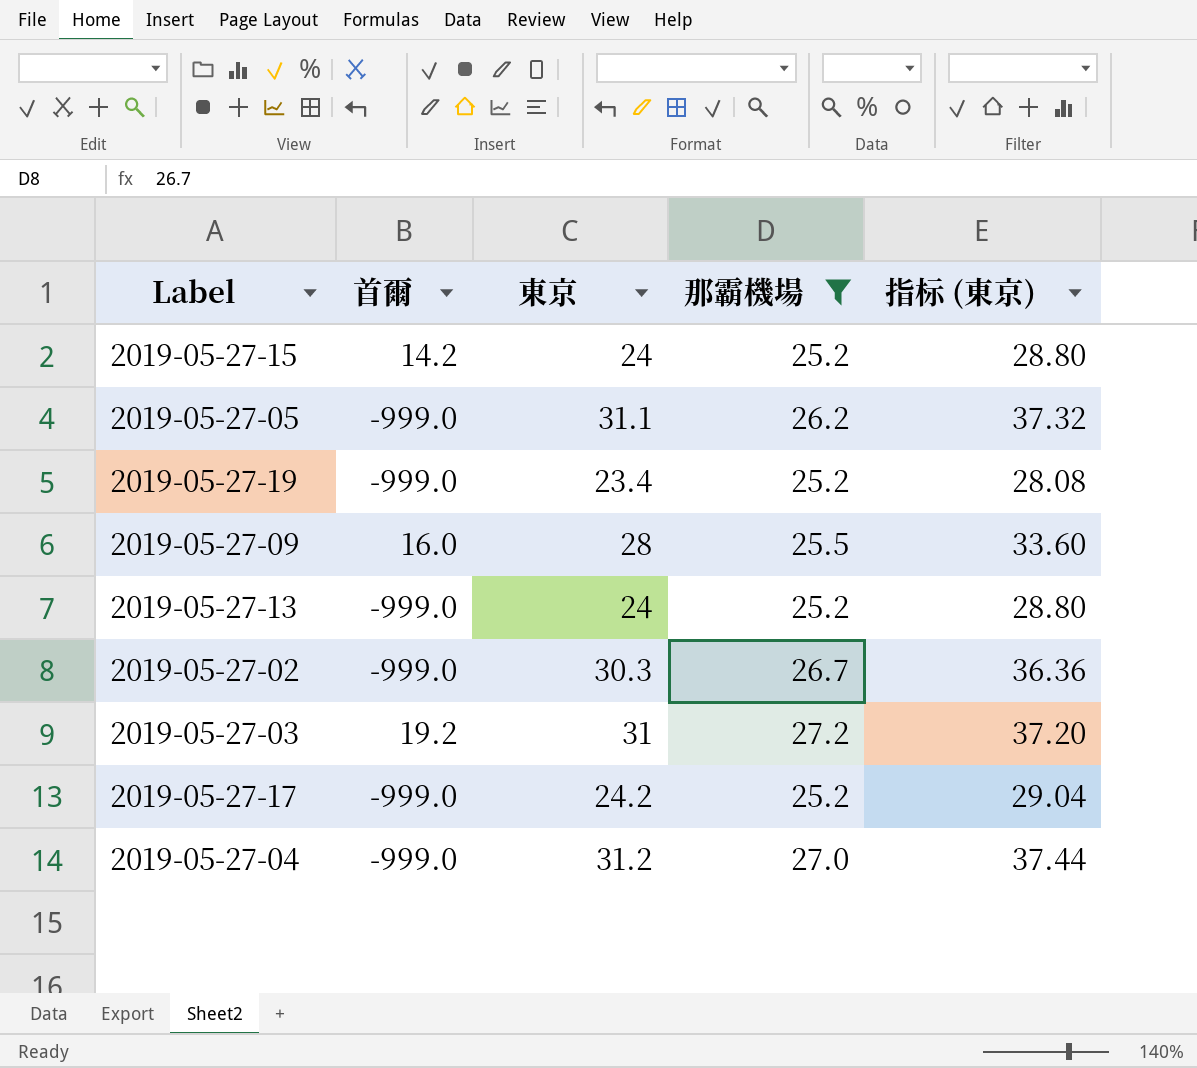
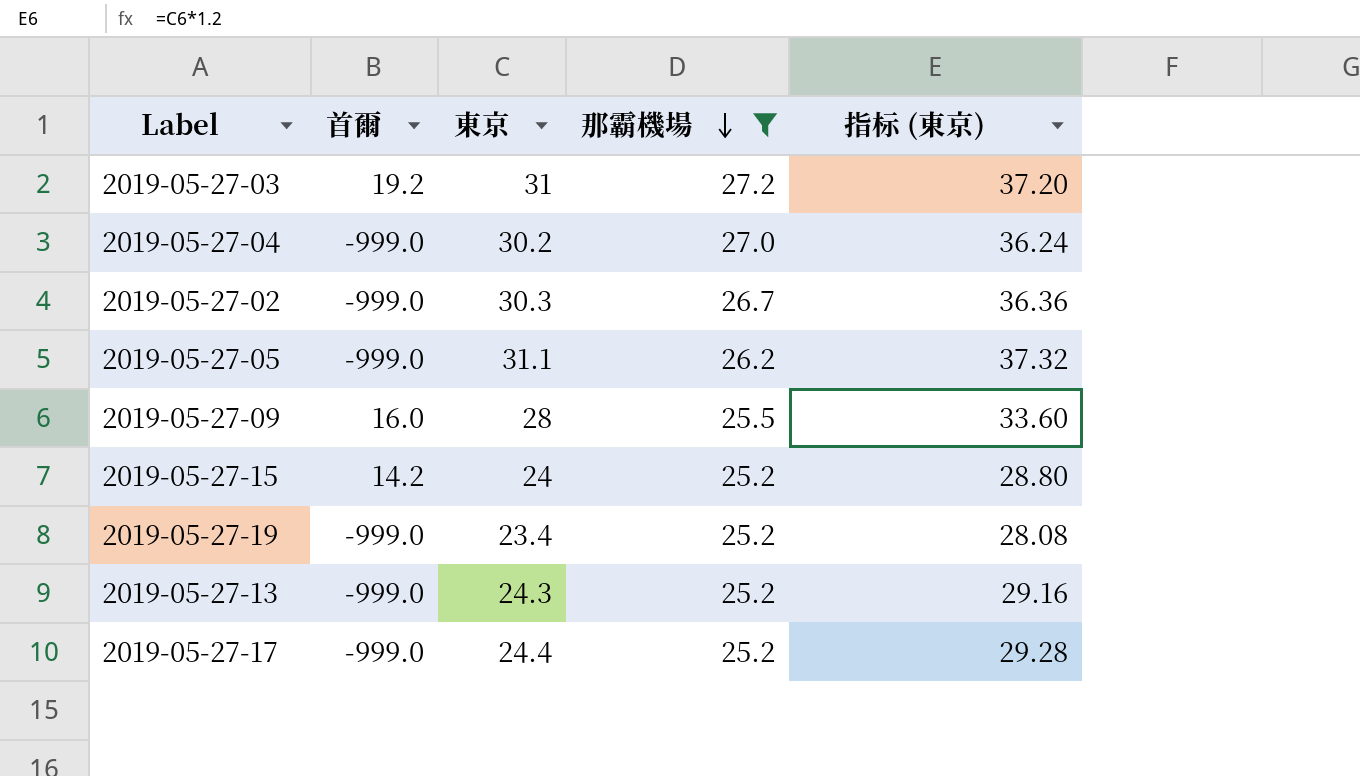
row order: none -> 那霸機場 descending
2019-05-27-04 | 東京: 31.2 -> 30.2
2019-05-27-04 | 指标 (東京): 37.44 -> 36.24
2019-05-27-13 | 東京: 24 -> 24.3
2019-05-27-13 | 指标 (東京): 28.80 -> 29.16
2019-05-27-17 | 東京: 24.2 -> 24.4
2019-05-27-17 | 指标 (東京): 29.04 -> 29.28

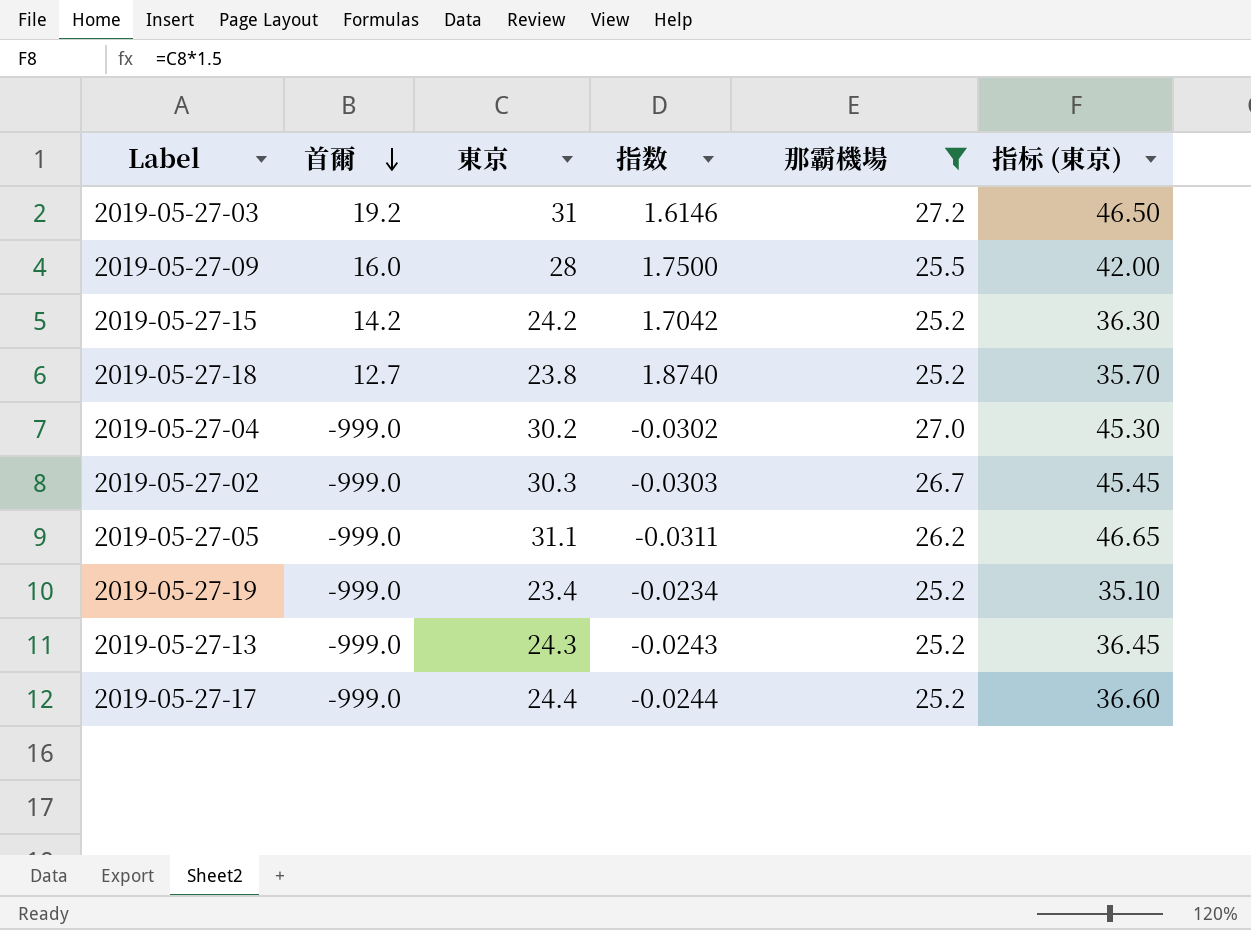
row order: 那霸機場 descending -> 首爾 descending
column 指数 | formula: none -> [東京] / [首爾]
column 指标 (東京) | formula: [東京] * 1.2 -> [東京] * 1.5
2019-05-27-15 | 東京: 24 -> 24.2
row 2019-05-27-18: none -> 12.7 | 23.8 | 1.8740 | 25.2 | 35.70

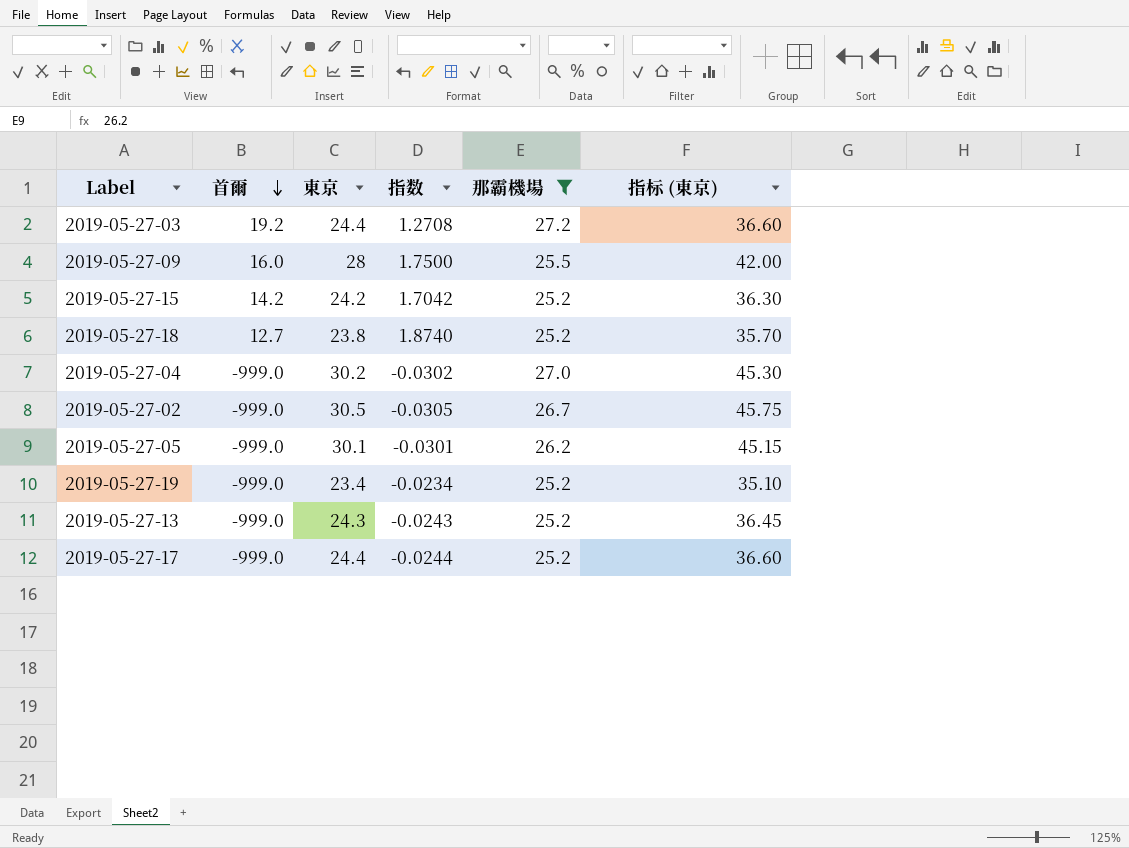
2019-05-27-03 | 東京: 31 -> 24.4
2019-05-27-03 | 指数: 1.6146 -> 1.2708
2019-05-27-03 | 指标 (東京): 46.50 -> 36.60
2019-05-27-02 | 東京: 30.3 -> 30.5
2019-05-27-02 | 指数: -0.0303 -> -0.0305
2019-05-27-02 | 指标 (東京): 45.45 -> 45.75
2019-05-27-05 | 東京: 31.1 -> 30.1
2019-05-27-05 | 指数: -0.0311 -> -0.0301
2019-05-27-05 | 指标 (東京): 46.65 -> 45.15

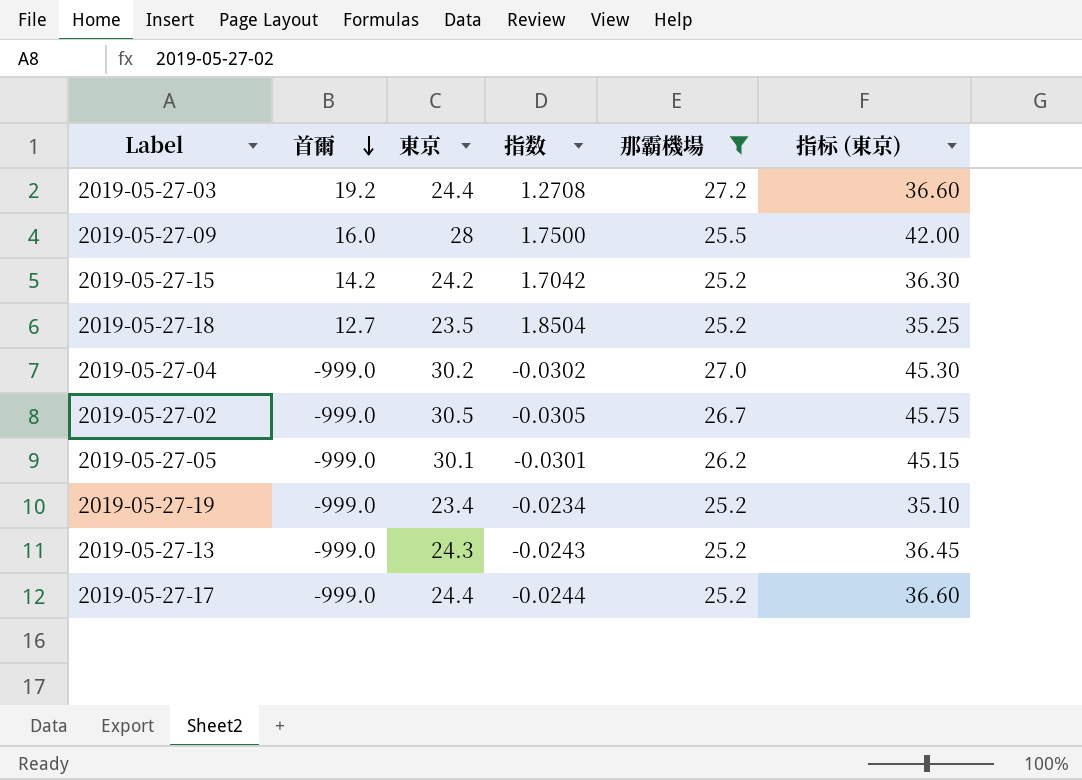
2019-05-27-18 | 東京: 23.8 -> 23.5
2019-05-27-18 | 指数: 1.8740 -> 1.8504
2019-05-27-18 | 指标 (東京): 35.70 -> 35.25

